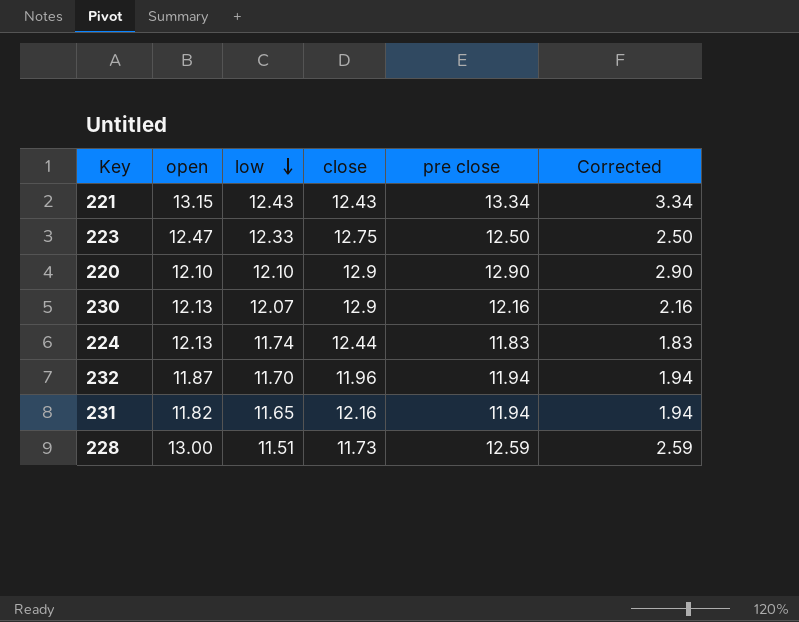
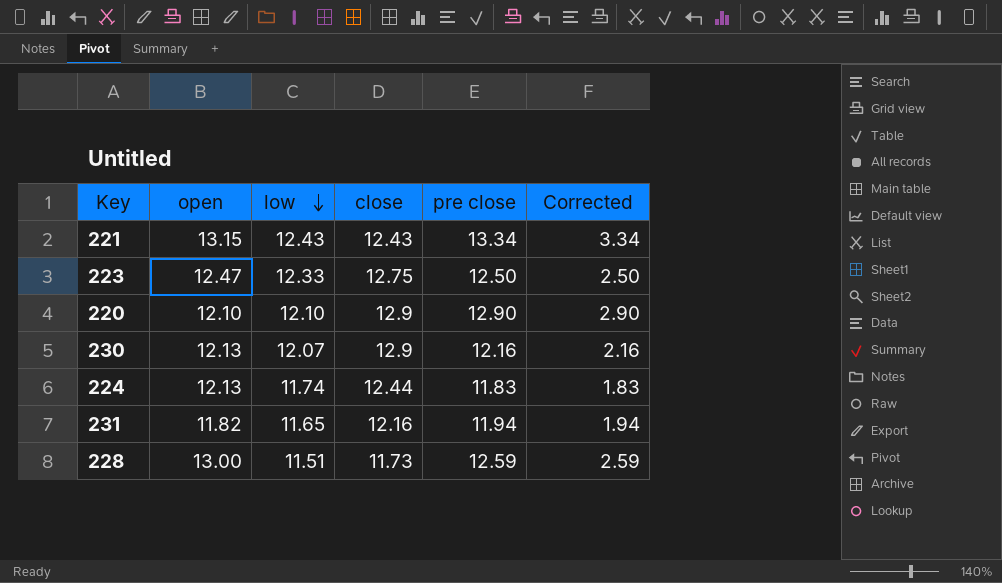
row 232: 11.87 | 11.70 | 11.96 | 11.94 | 1.94 -> none

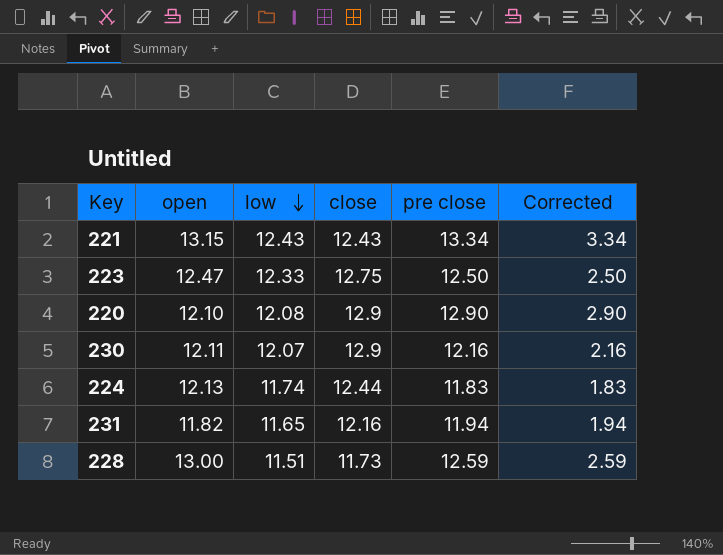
220 | low: 12.10 -> 12.08
230 | open: 12.13 -> 12.11

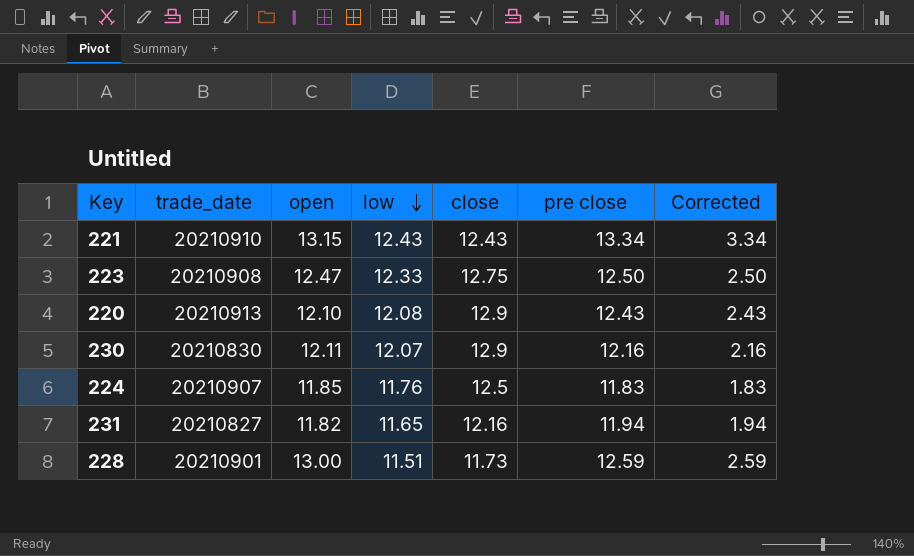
column trade_date | position: none -> 2
220 | pre close: 12.90 -> 12.43
220 | Corrected: 2.90 -> 2.43
224 | open: 12.13 -> 11.85
224 | low: 11.74 -> 11.76
224 | close: 12.44 -> 12.5

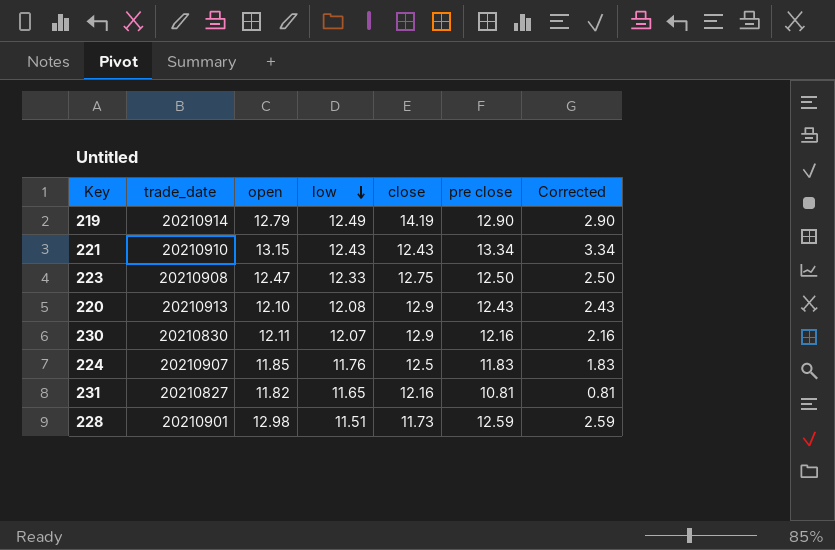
row 219: none -> 20210914 | 12.79 | 12.49 | 14.19 | 12.90 | 2.90
231 | pre close: 11.94 -> 10.81
231 | Corrected: 1.94 -> 0.81
228 | open: 13.00 -> 12.98

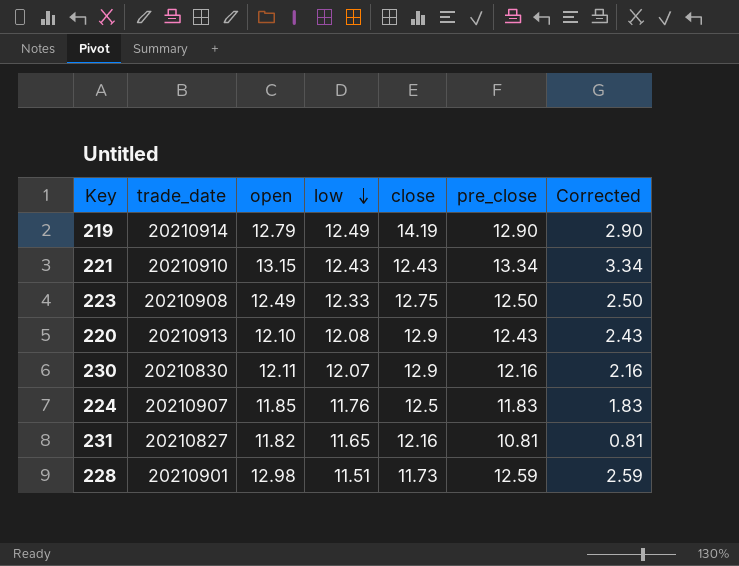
column name: pre close -> pre_close
223 | open: 12.47 -> 12.49

